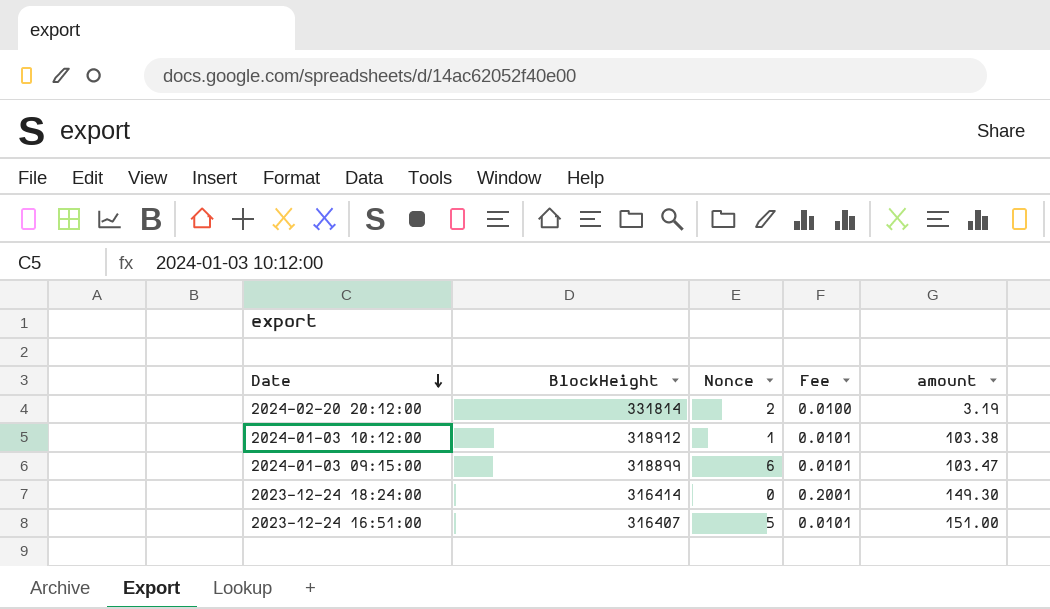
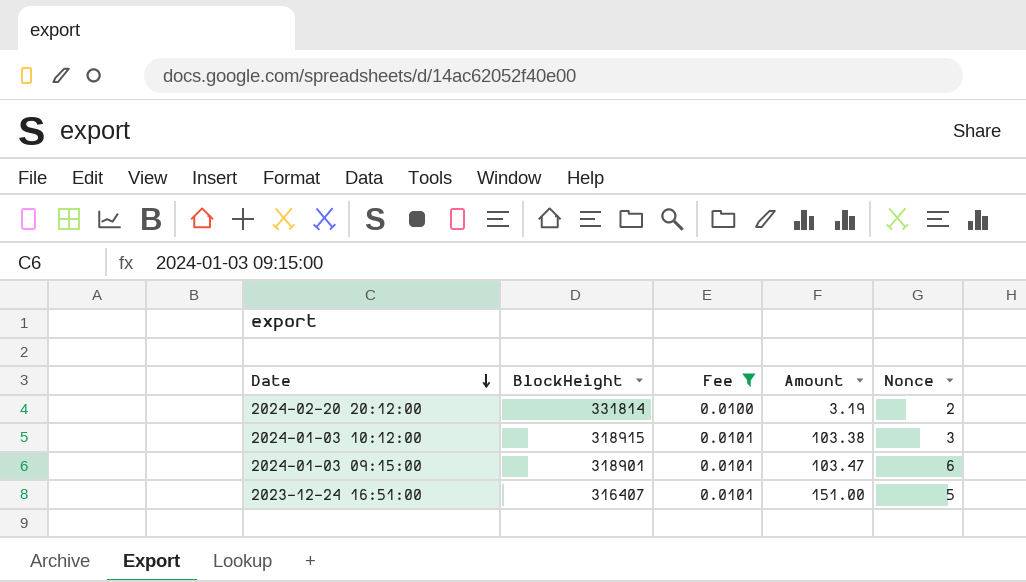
filter: none -> Fee != 0.2001
column name: amount -> Amount
column Nonce | position: 3 -> 5
2024-01-03 10:12:00 | BlockHeight: 318912 -> 318915
2024-01-03 10:12:00 | Nonce: 1 -> 3
2024-01-03 09:15:00 | BlockHeight: 318899 -> 318901

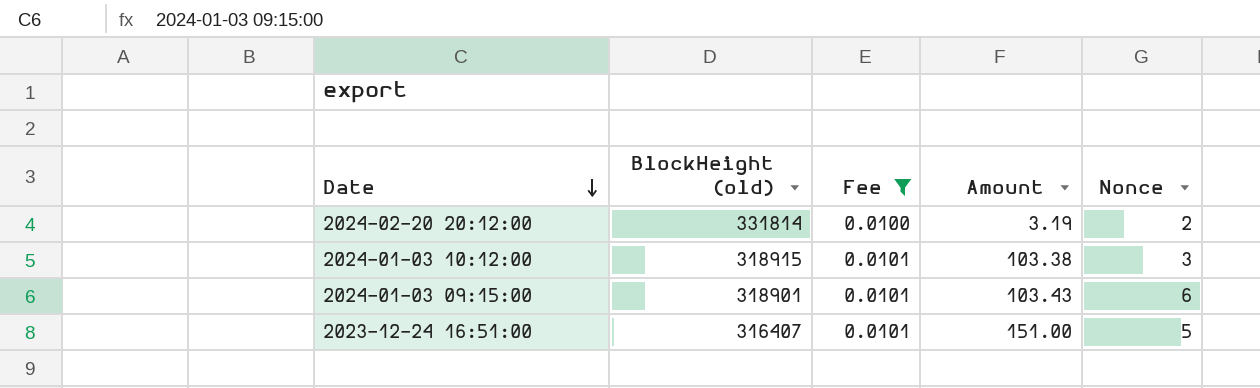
column name: BlockHeight -> BlockHeight (old)
2024-01-03 09:15:00 | Amount: 103.47 -> 103.43

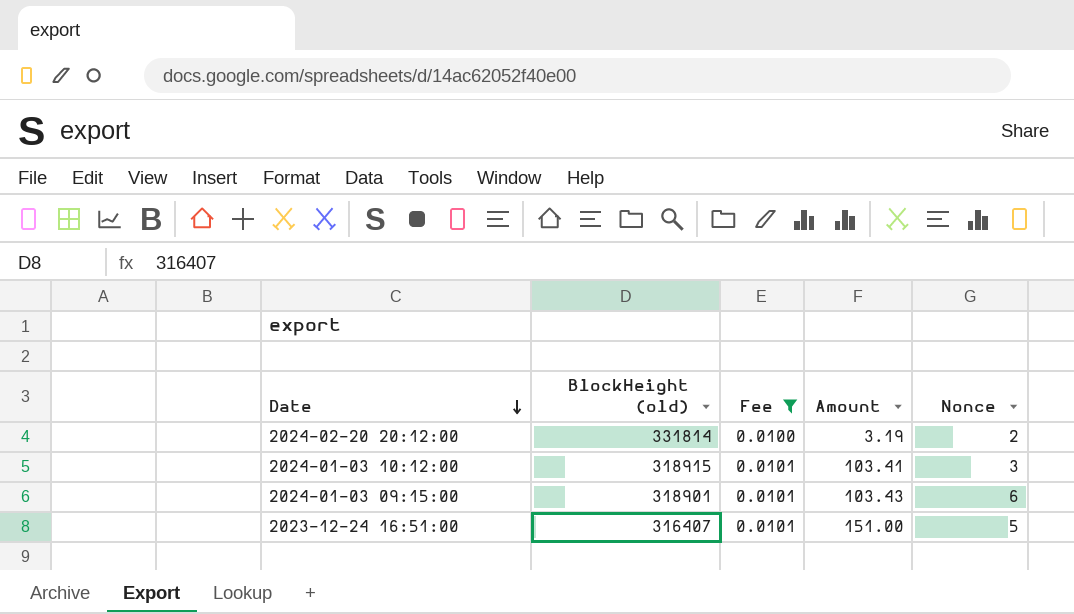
2024-01-03 10:12:00 | Amount: 103.38 -> 103.41

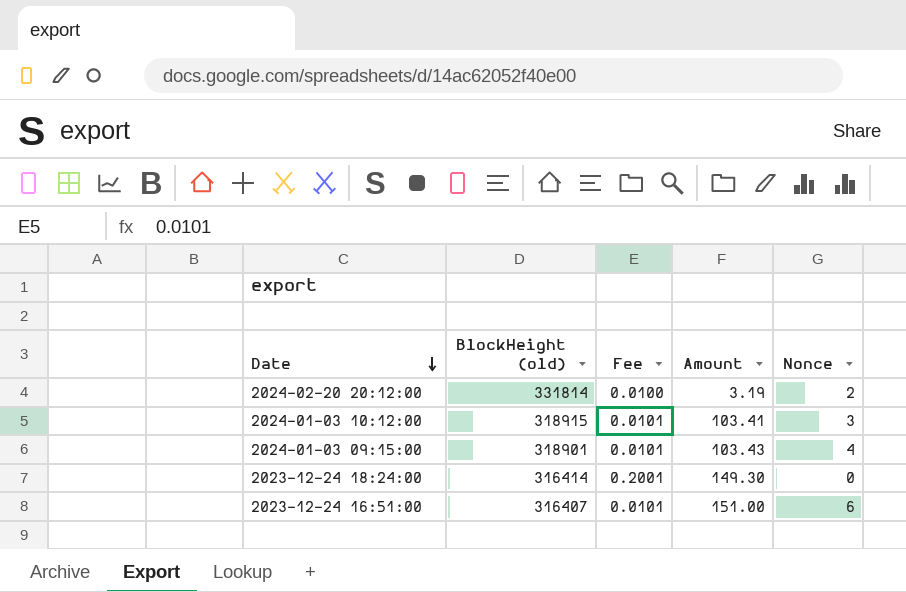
filter: Fee != 0.2001 -> none
2024-01-03 09:15:00 | Nonce: 6 -> 4
2023-12-24 16:51:00 | Nonce: 5 -> 6

